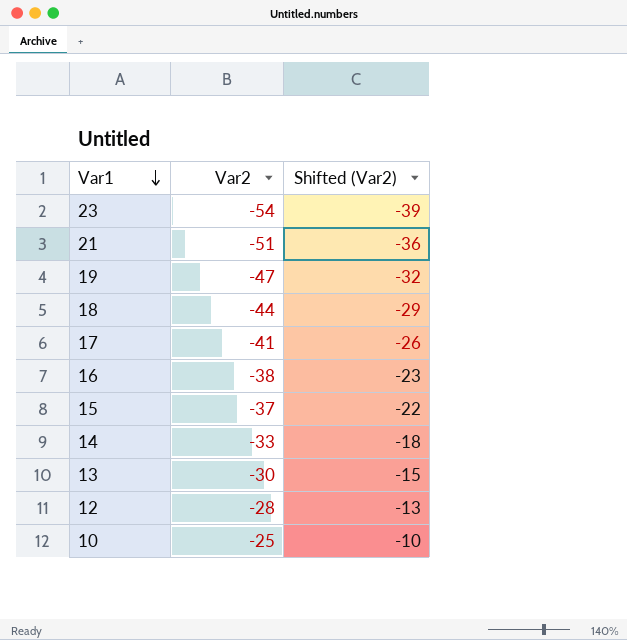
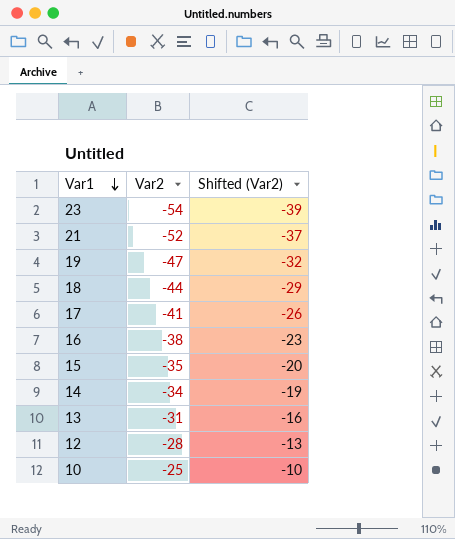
21 | Var2: -51 -> -52
21 | Shifted (Var2): -36 -> -37
15 | Var2: -37 -> -35
15 | Shifted (Var2): -22 -> -20
14 | Var2: -33 -> -34
14 | Shifted (Var2): -18 -> -19
13 | Var2: -30 -> -31
13 | Shifted (Var2): -15 -> -16

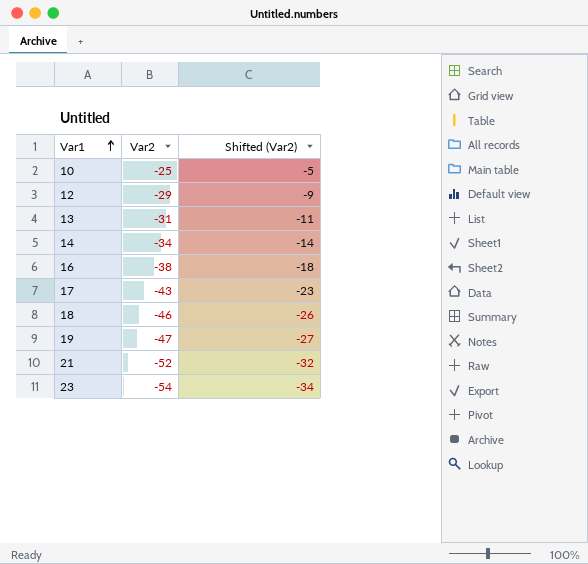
row order: Var1 descending -> Var1 ascending
column Shifted (Var2) | formula: [Var2] + 15 -> [Var2] + 20
row 15: -35 | -20 -> none
12 | Var2: -28 -> -29
17 | Var2: -41 -> -43
18 | Var2: -44 -> -46

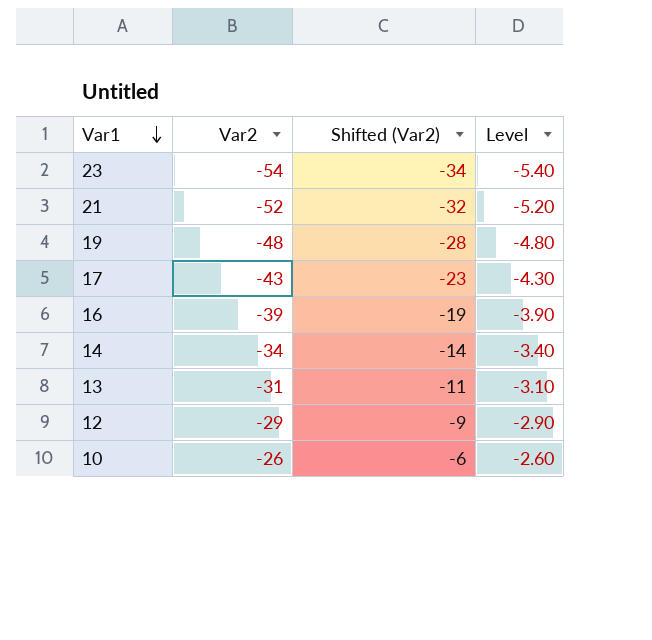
row order: Var1 ascending -> Var1 descending
column Level | formula: none -> [Var2] * 0.1
row 18: -46 | -26 -> none
19 | Var2: -47 -> -48
19 | Shifted (Var2): -27 -> -28
16 | Var2: -38 -> -39
16 | Shifted (Var2): -18 -> -19
10 | Var2: -25 -> -26
10 | Shifted (Var2): -5 -> -6

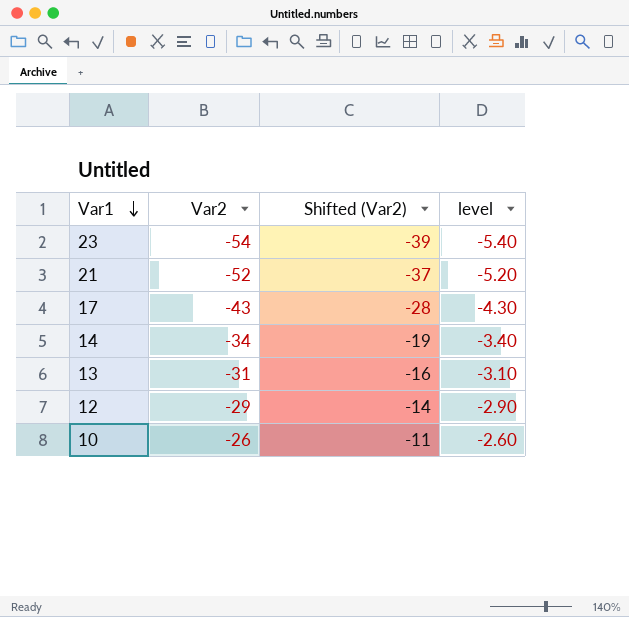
column Shifted (Var2) | formula: [Var2] + 20 -> [Var2] + 15
column name: Level -> level
row 19: -48 | -28 | -4.80 -> none
row 16: -39 | -19 | -3.90 -> none

